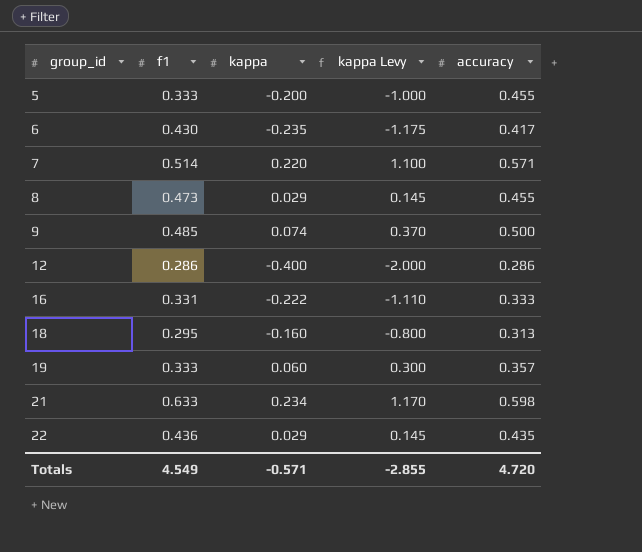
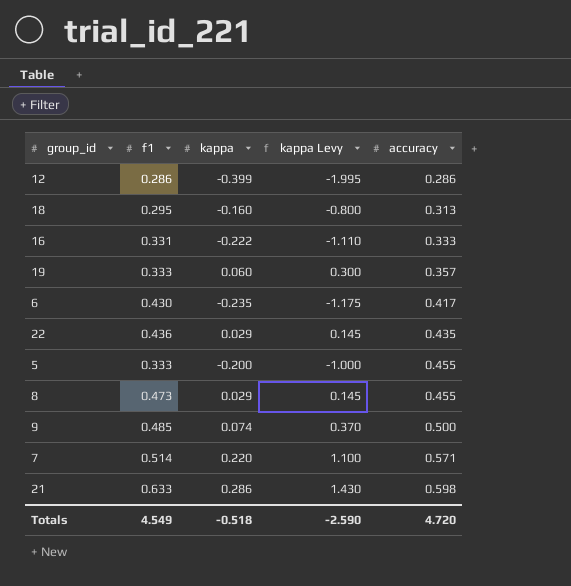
row order: group_id ascending -> accuracy ascending
12 | kappa: -0.400 -> -0.399
12 | kappa Levy: -2.000 -> -1.995
21 | kappa: 0.234 -> 0.286
21 | kappa Levy: 1.170 -> 1.430
Totals | kappa: -0.571 -> -0.518
Totals | kappa Levy: -2.855 -> -2.590

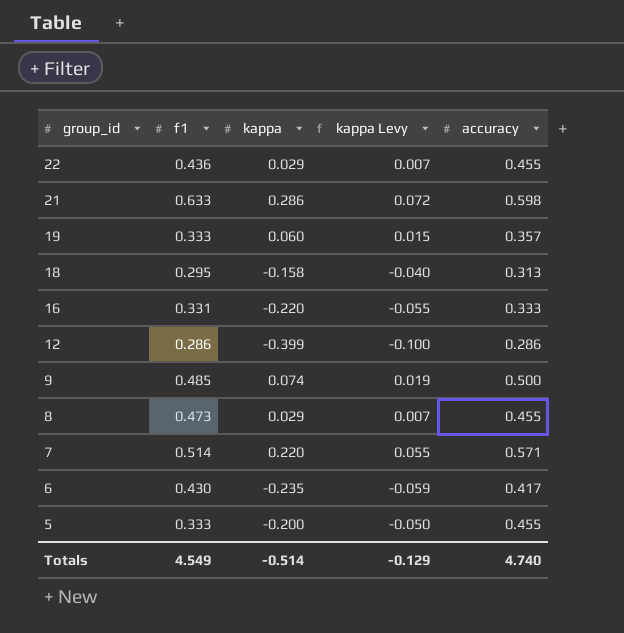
row order: accuracy ascending -> group_id descending
column kappa Levy | formula: [kappa] * 5 -> [kappa] * 0.25
22 | accuracy: 0.435 -> 0.455
18 | kappa: -0.160 -> -0.158
16 | kappa: -0.222 -> -0.220
Totals | kappa: -0.518 -> -0.514
Totals | kappa Levy: -2.590 -> -0.129
Totals | accuracy: 4.720 -> 4.740

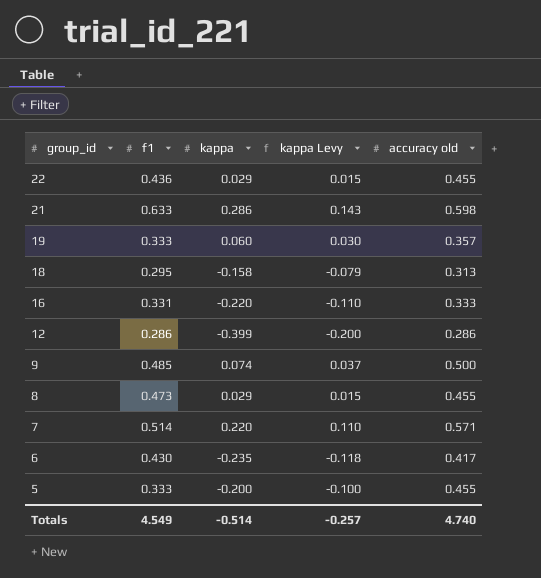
column kappa Levy | formula: [kappa] * 0.25 -> [kappa] * 0.5
column name: accuracy -> accuracy old
Totals | kappa Levy: -0.129 -> -0.257

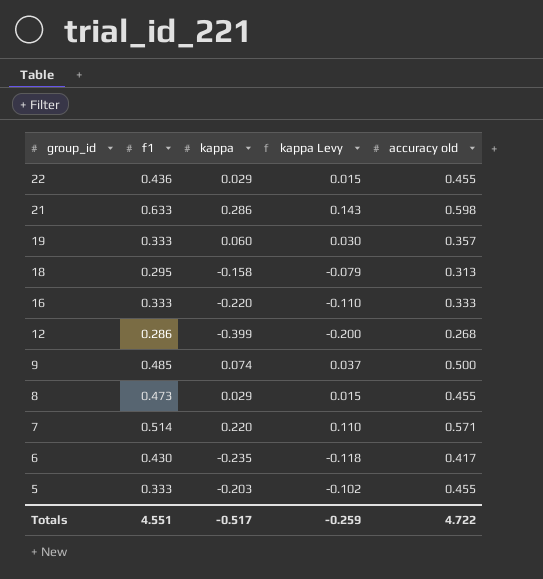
16 | f1: 0.331 -> 0.333
12 | accuracy old: 0.286 -> 0.268
5 | kappa: -0.200 -> -0.203
5 | kappa Levy: -0.100 -> -0.102
Totals | f1: 4.549 -> 4.551
Totals | kappa: -0.514 -> -0.517
Totals | kappa Levy: -0.257 -> -0.259
Totals | accuracy old: 4.740 -> 4.722

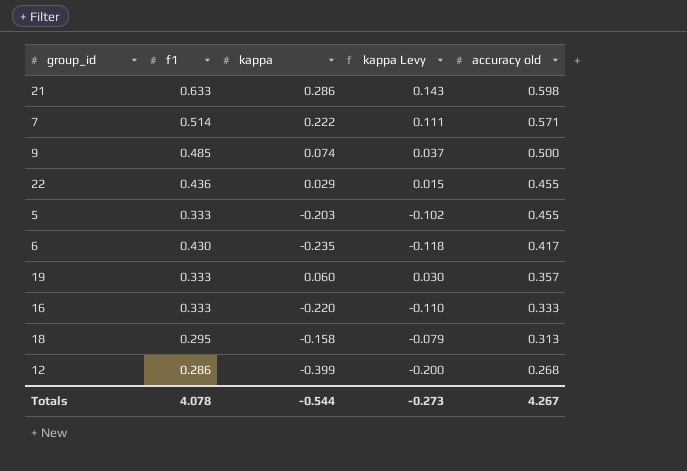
row order: group_id descending -> accuracy old descending
row 8: 0.473 | 0.029 | 0.015 | 0.455 -> none
7 | kappa: 0.220 -> 0.222
7 | kappa Levy: 0.110 -> 0.111
Totals | f1: 4.551 -> 4.078
Totals | kappa: -0.517 -> -0.544
Totals | kappa Levy: -0.259 -> -0.273
Totals | accuracy old: 4.722 -> 4.267

